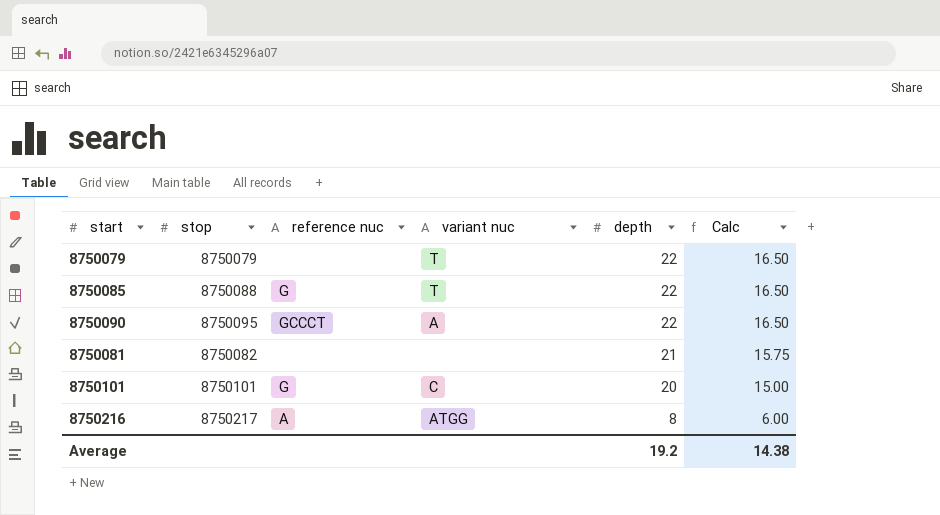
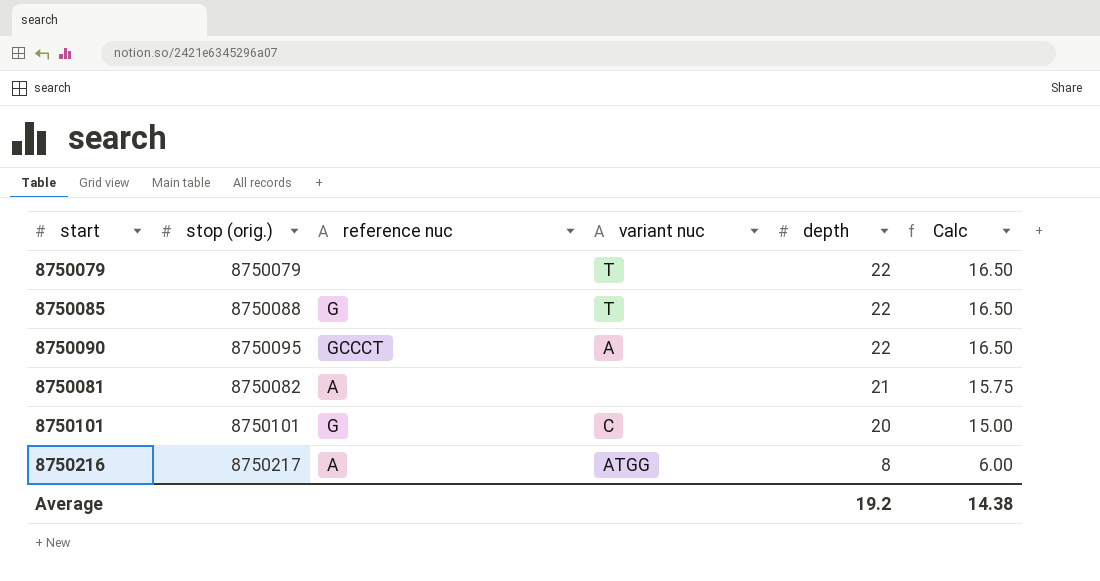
column name: stop -> stop (orig.)
8750081 | reference nuc: none -> A

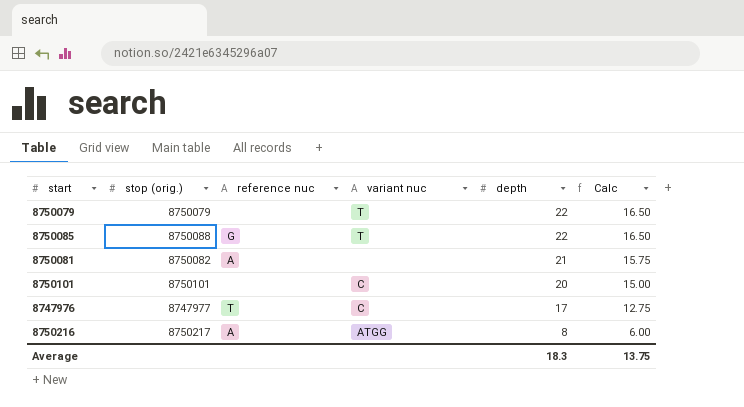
row 8750090: 8750095 | GCCCT | A | 22 | 16.50 -> none
8750101 | reference nuc: G -> none
row 8747976: none -> 8747977 | T | C | 17 | 12.75
Average | depth: 19.2 -> 18.3
Average | Calc: 14.38 -> 13.75

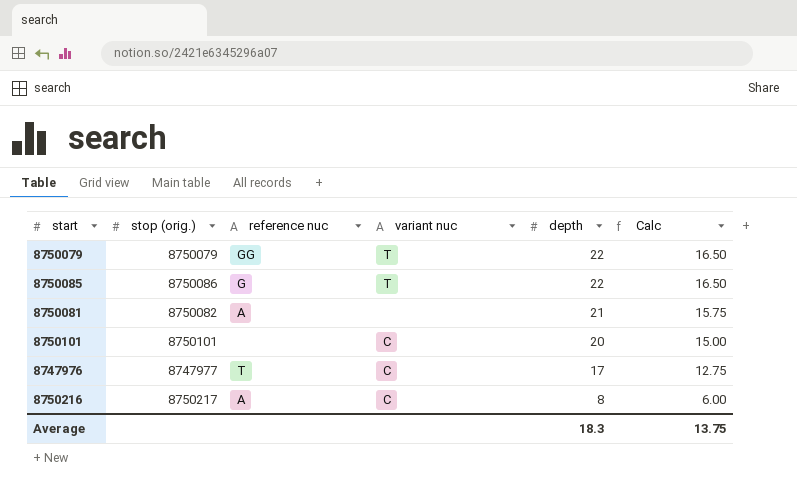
8750079 | reference nuc: none -> GG
8750085 | stop (orig.): 8750088 -> 8750086
8750216 | variant nuc: ATGG -> C

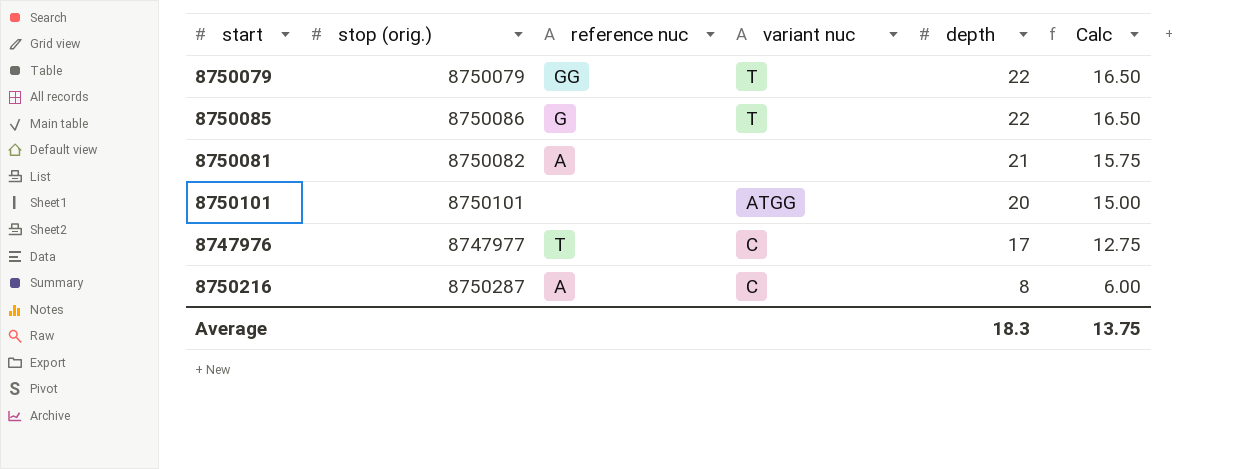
8750101 | variant nuc: C -> ATGG
8750216 | stop (orig.): 8750217 -> 8750287

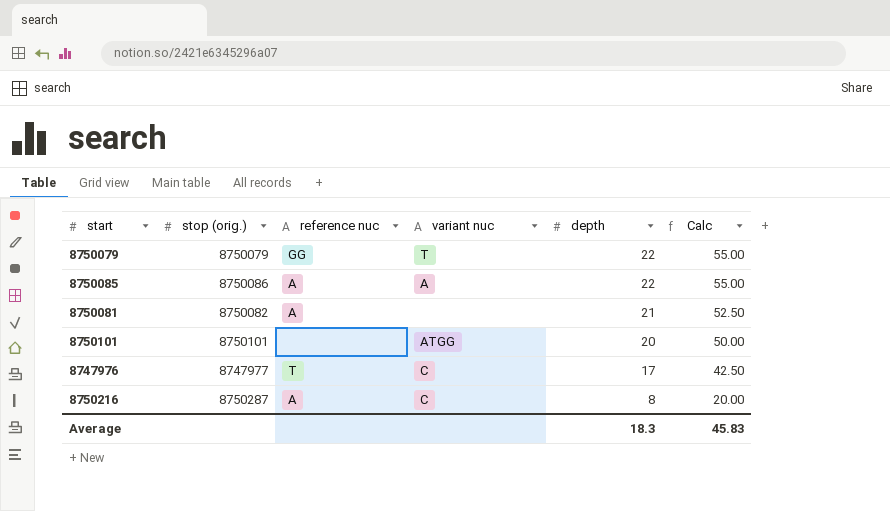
column Calc | formula: [depth] * 0.75 -> [depth] * 2.5
8750085 | reference nuc: G -> A
8750085 | variant nuc: T -> A
Average | Calc: 13.75 -> 45.83

